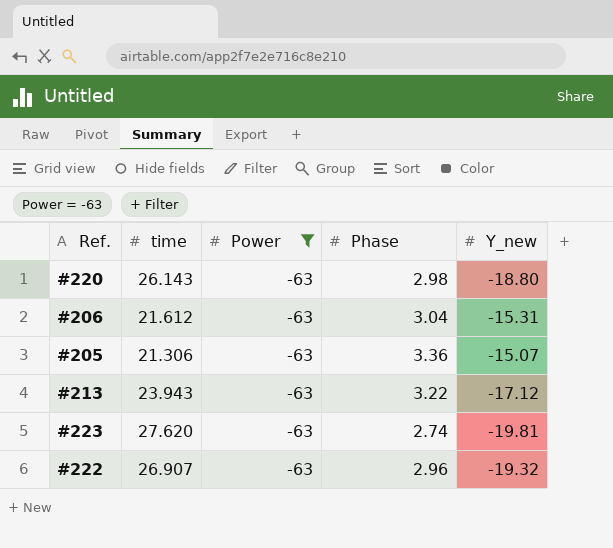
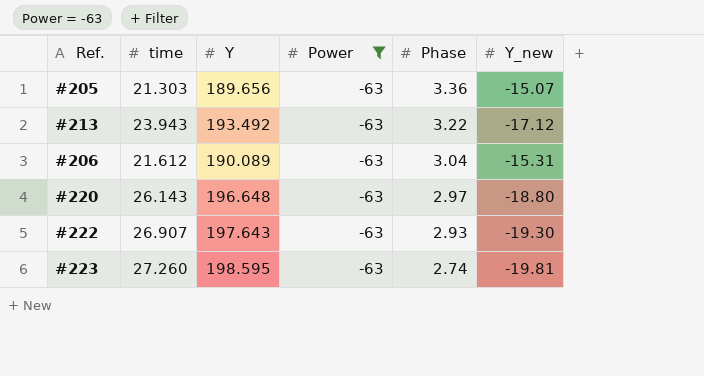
row order: none -> Phase descending
column Y | position: none -> 3
#205 | time: 21.306 -> 21.303
#220 | Phase: 2.98 -> 2.97
#222 | Phase: 2.96 -> 2.93
#222 | Y_new: -19.32 -> -19.30
#223 | time: 27.620 -> 27.260

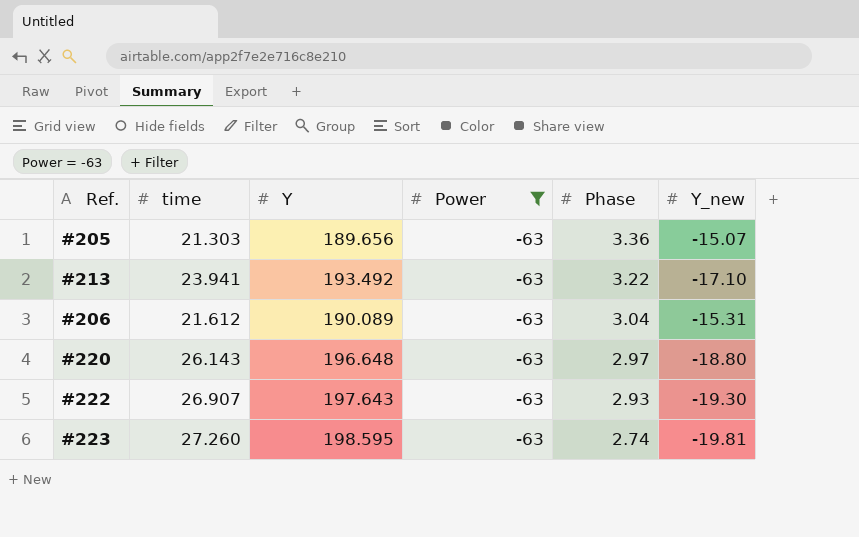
#213 | time: 23.943 -> 23.941
#213 | Y_new: -17.12 -> -17.10

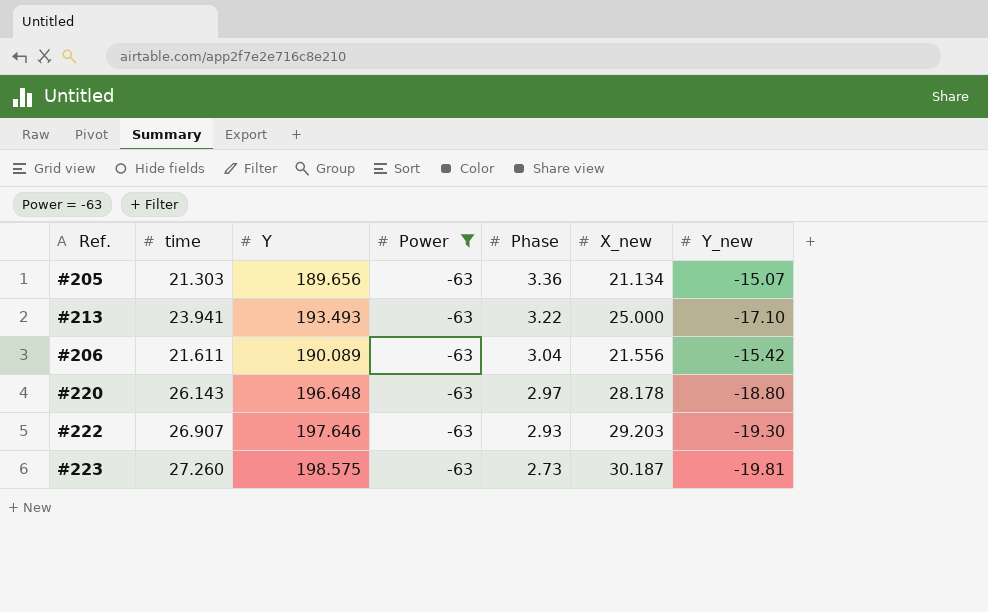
column X_new | position: none -> 6
#213 | Y: 193.492 -> 193.493
#206 | time: 21.612 -> 21.611
#206 | Y_new: -15.31 -> -15.42
#222 | Y: 197.643 -> 197.646
#223 | Y: 198.595 -> 198.575
#223 | Phase: 2.74 -> 2.73

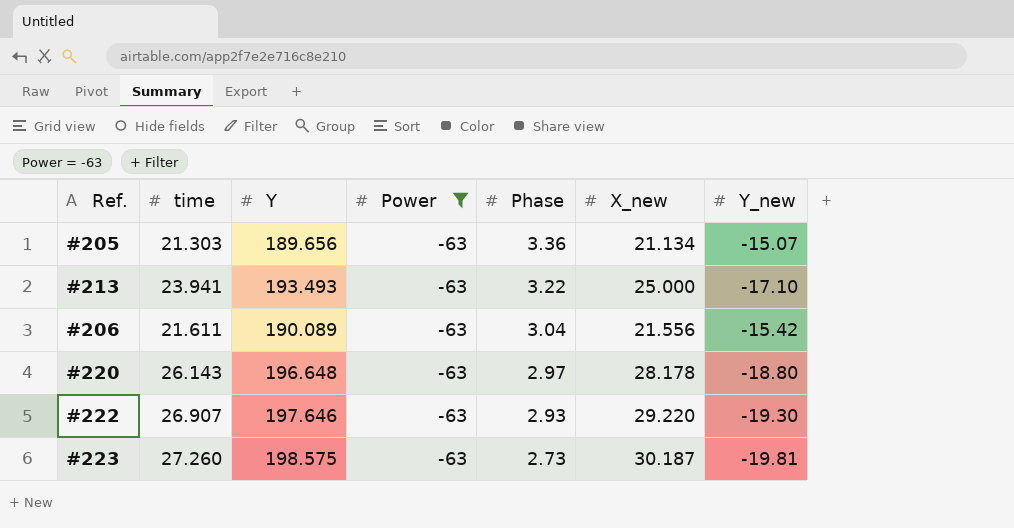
#222 | X_new: 29.203 -> 29.220

